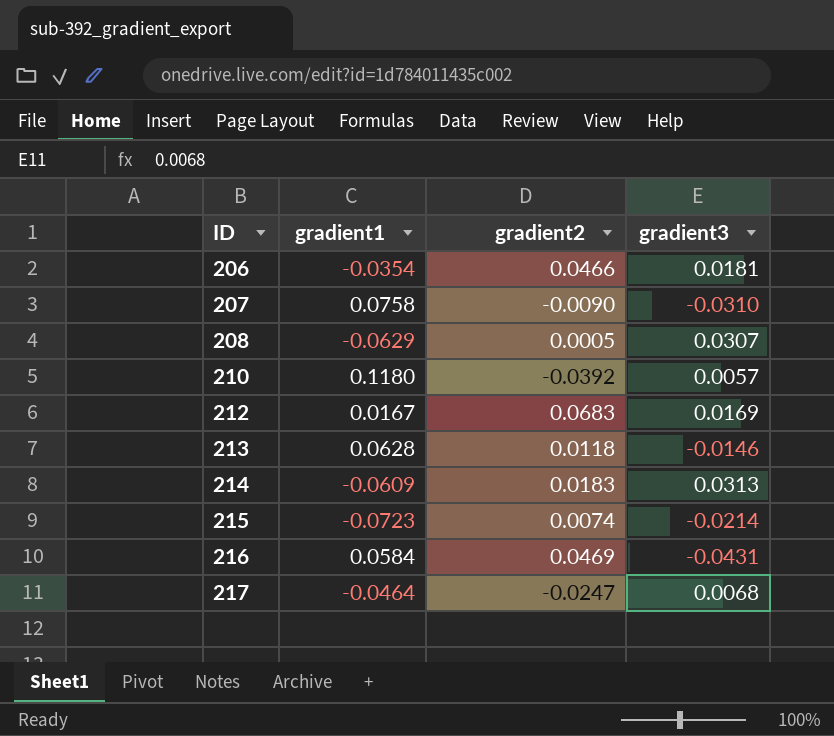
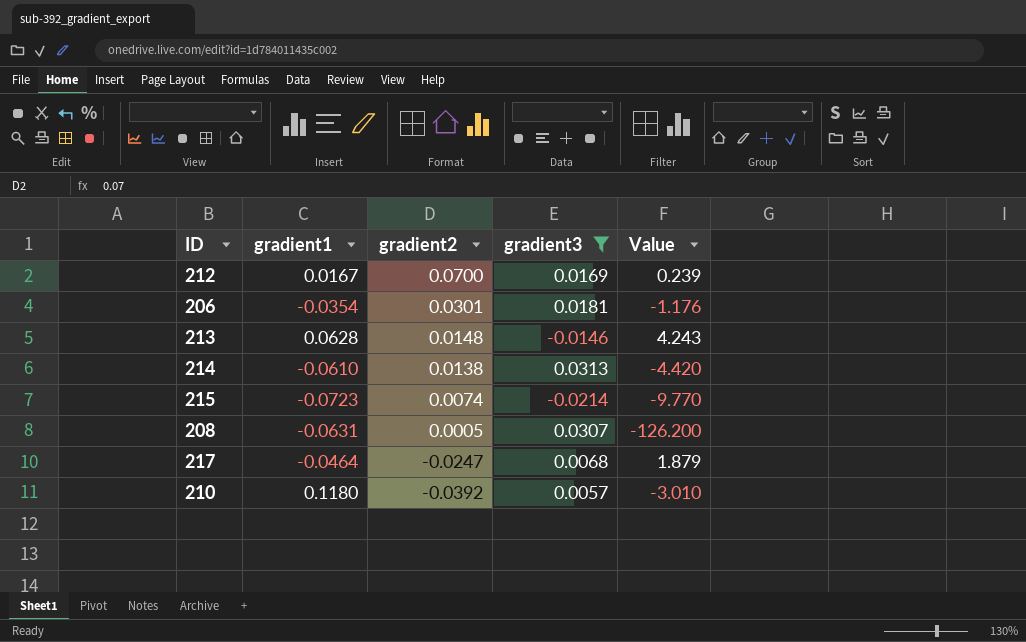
filter: none -> gradient3 >= -0.0214
row order: ID ascending -> gradient2 descending
column Value | formula: none -> [gradient1] / [gradient2]
212 | gradient2: 0.0683 -> 0.0700
206 | gradient2: 0.0466 -> 0.0301
213 | gradient2: 0.0118 -> 0.0148
214 | gradient1: -0.0609 -> -0.0610
214 | gradient2: 0.0183 -> 0.0138
208 | gradient1: -0.0629 -> -0.0631

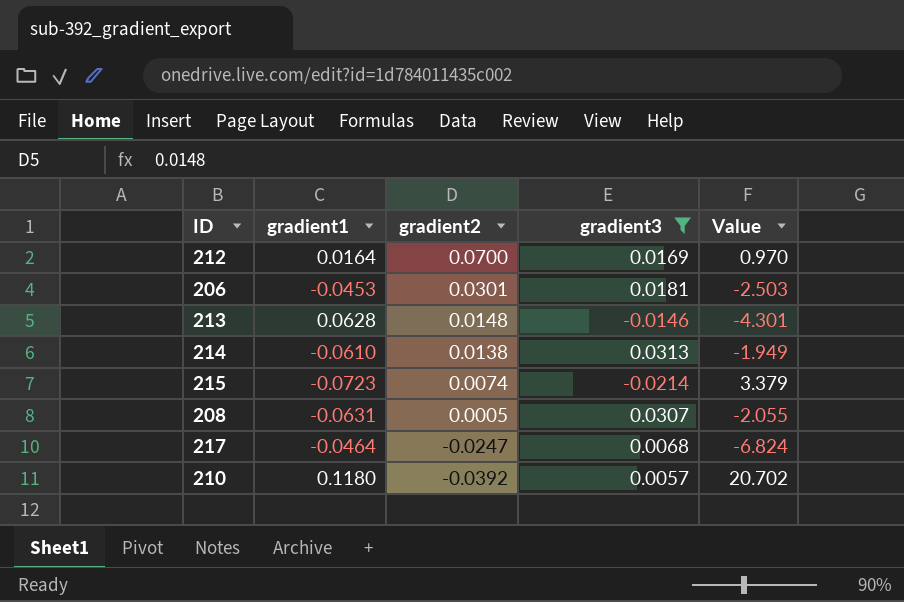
column Value | formula: [gradient1] / [gradient2] -> [gradient1] / [gradient3]
212 | gradient1: 0.0167 -> 0.0164
206 | gradient1: -0.0354 -> -0.0453

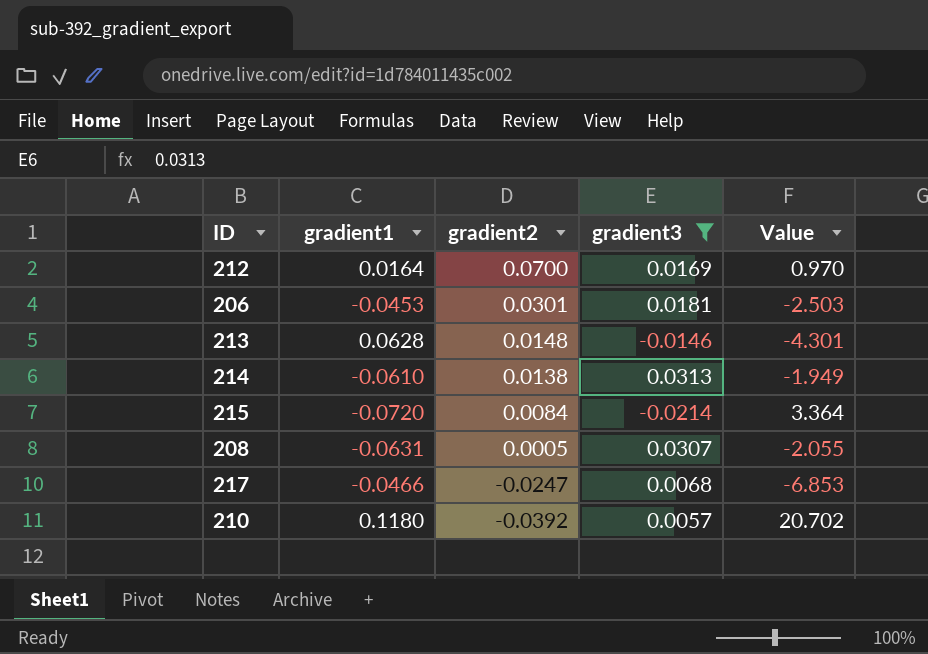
215 | gradient1: -0.0723 -> -0.0720
215 | gradient2: 0.0074 -> 0.0084
215 | Value: 3.379 -> 3.364
217 | gradient1: -0.0464 -> -0.0466
217 | Value: -6.824 -> -6.853

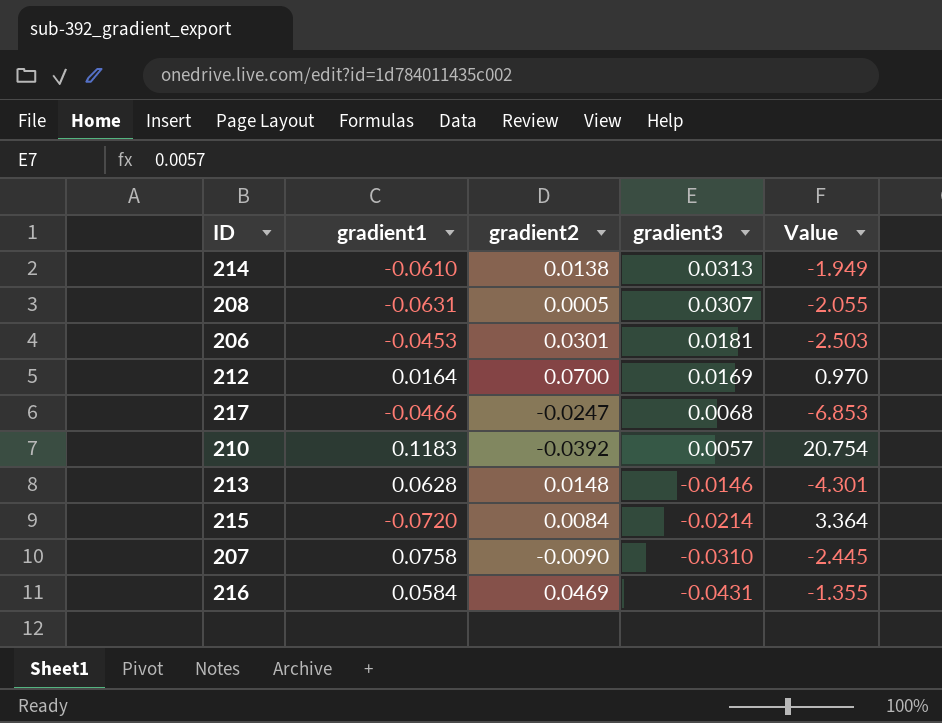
filter: gradient3 >= -0.0214 -> none
row order: gradient2 descending -> gradient3 descending
210 | gradient1: 0.1180 -> 0.1183
210 | Value: 20.702 -> 20.754

